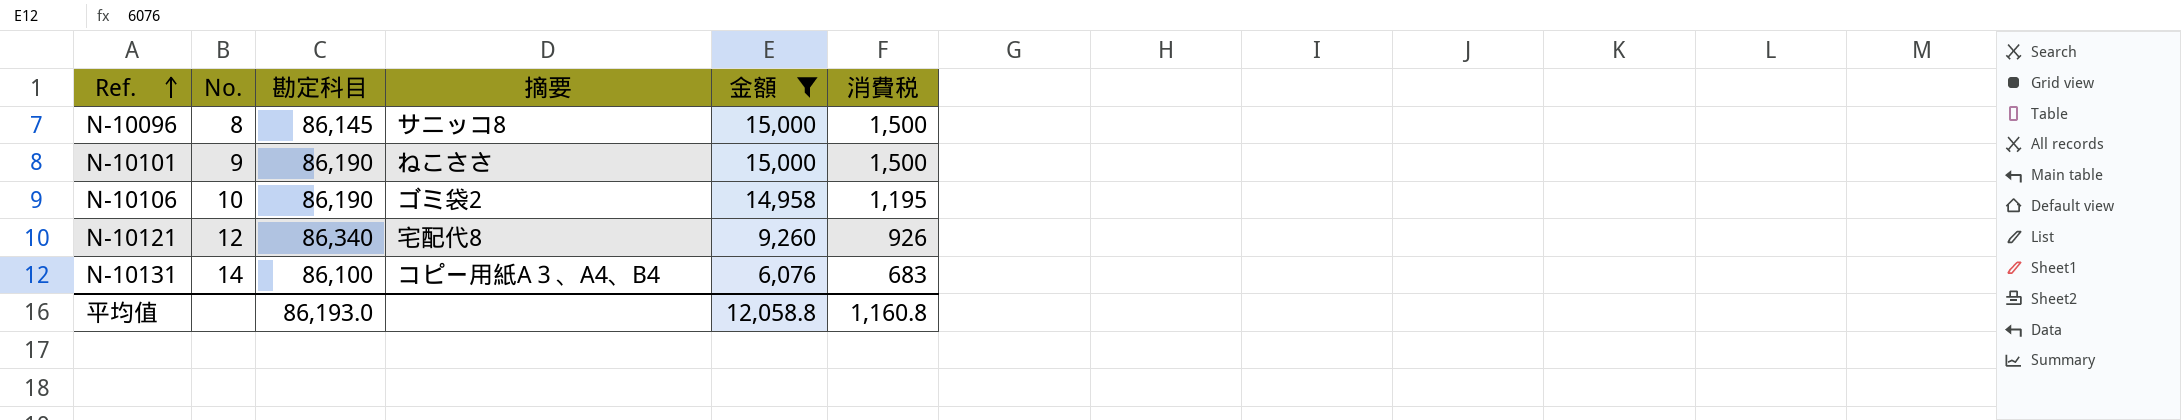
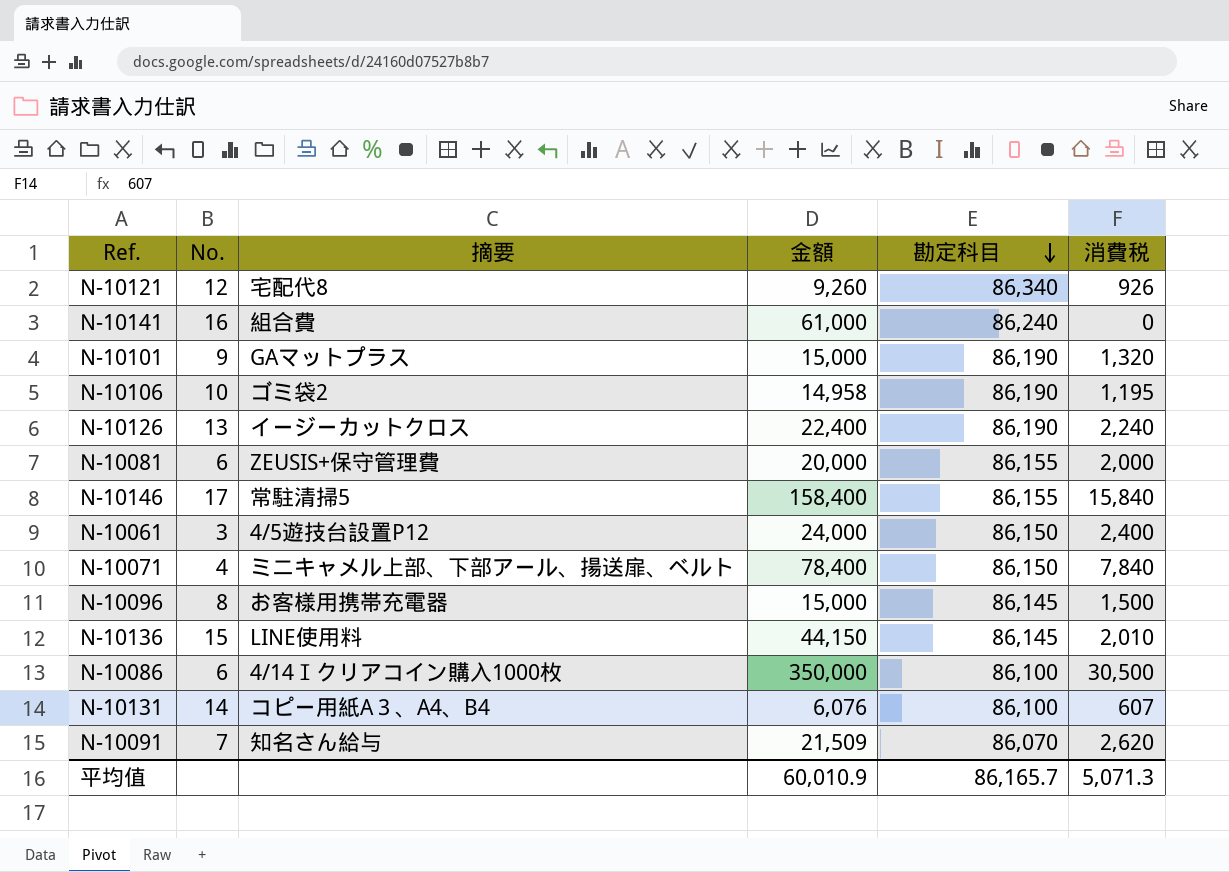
filter: 金額 <= 15,000 -> none
row order: Ref. ascending -> 勘定科目 descending
column 勘定科目 | position: 3 -> 5
N-10101 | 摘要: ねこささ -> GAマットプラス
N-10101 | 消費税: 1,500 -> 1,320
N-10096 | 摘要: サニッコ8 -> お客様用携帯充電器
N-10131 | 消費税: 683 -> 607
平均值 | 金額: 12,058.8 -> 60,010.9
平均值 | 勘定科目: 86,193.0 -> 86,165.7
平均值 | 消費税: 1,160.8 -> 5,071.3

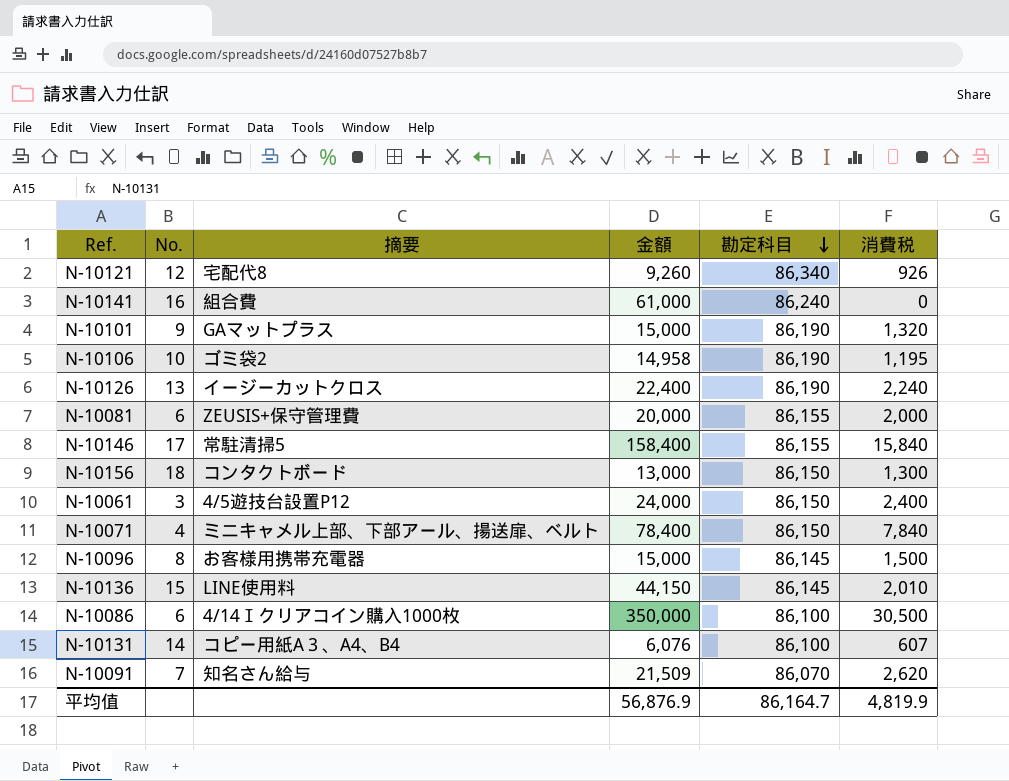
row N-10156: none -> 18 | コンタクトボード | 13,000 | 86,150 | 1,300
平均值 | 金額: 60,010.9 -> 56,876.9
平均值 | 勘定科目: 86,165.7 -> 86,164.7
平均值 | 消費税: 5,071.3 -> 4,819.9

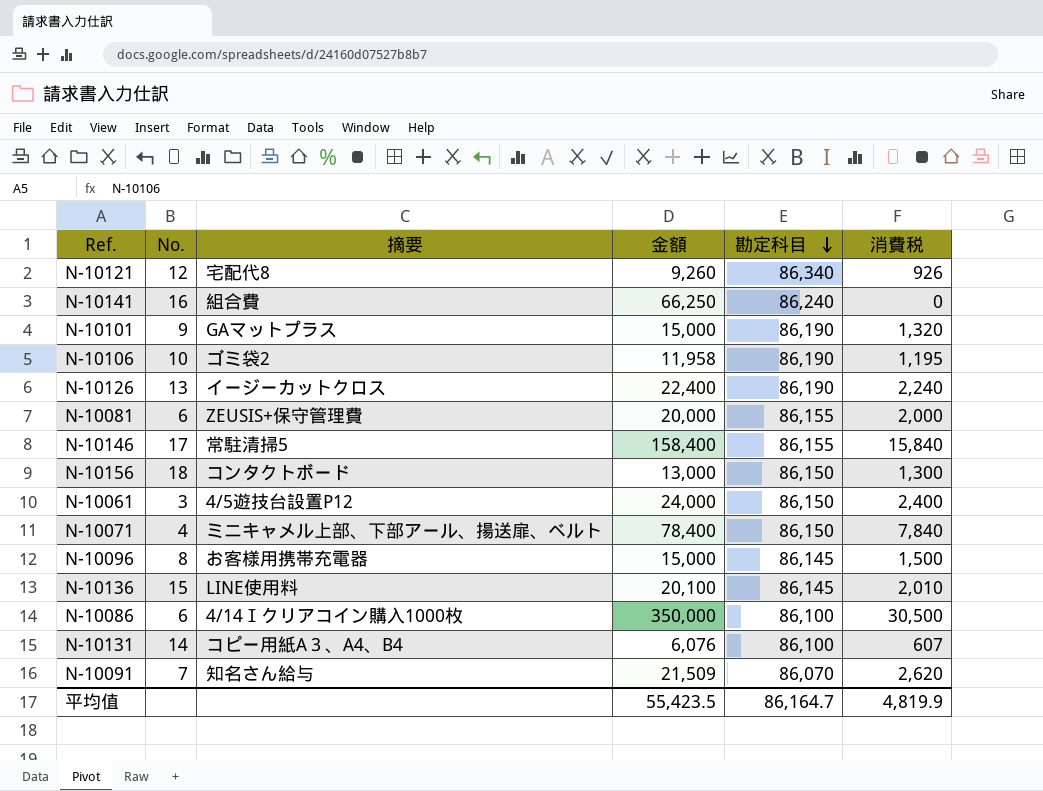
N-10141 | 金額: 61,000 -> 66,250
N-10106 | 金額: 14,958 -> 11,958
N-10136 | 金額: 44,150 -> 20,100
平均值 | 金額: 56,876.9 -> 55,423.5

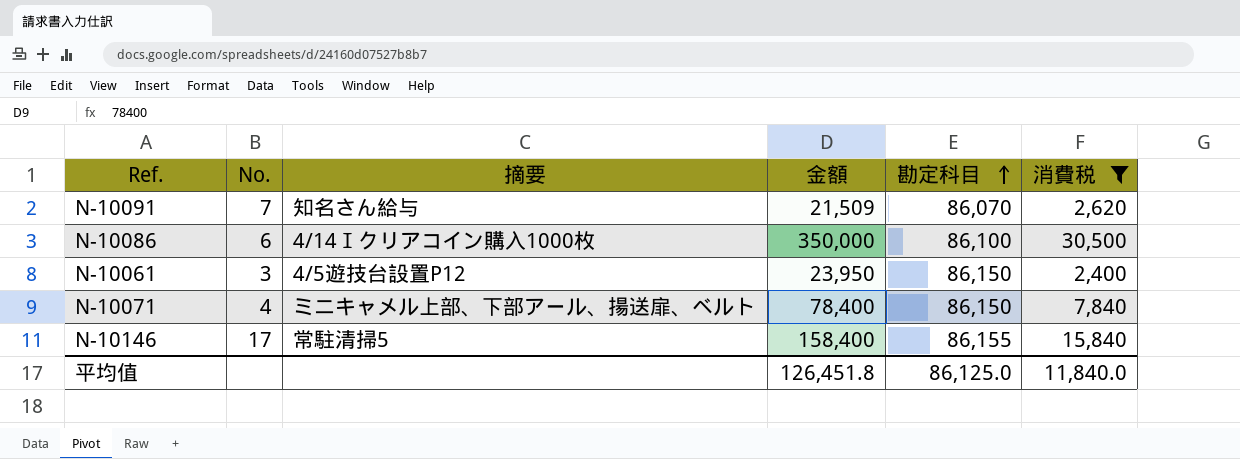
filter: none -> 消費税 >= 2,400
row order: 勘定科目 descending -> 勘定科目 ascending
N-10061 | 金額: 24,000 -> 23,950
平均值 | 金額: 55,423.5 -> 126,451.8
平均值 | 勘定科目: 86,164.7 -> 86,125.0
平均值 | 消費税: 4,819.9 -> 11,840.0

